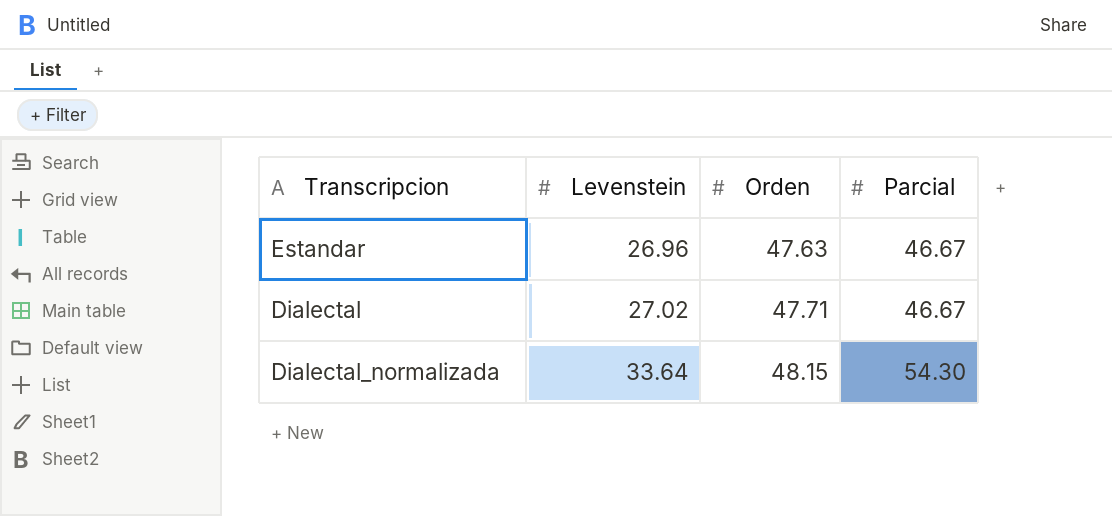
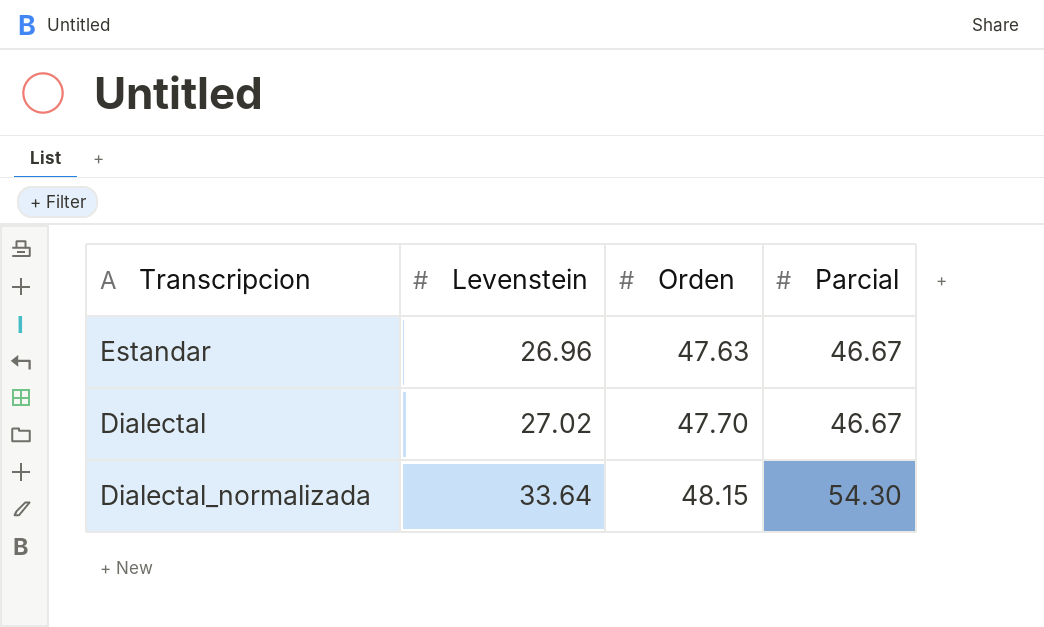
Dialectal | Orden: 47.71 -> 47.70

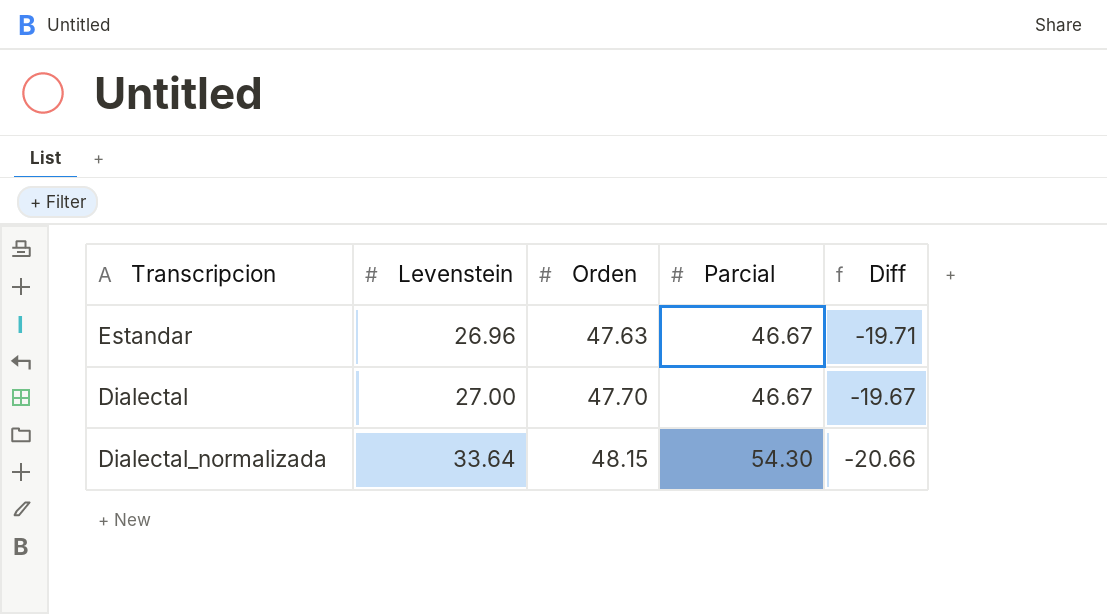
column Diff | formula: none -> [Levenstein] - [Parcial]
Dialectal | Levenstein: 27.02 -> 27.00

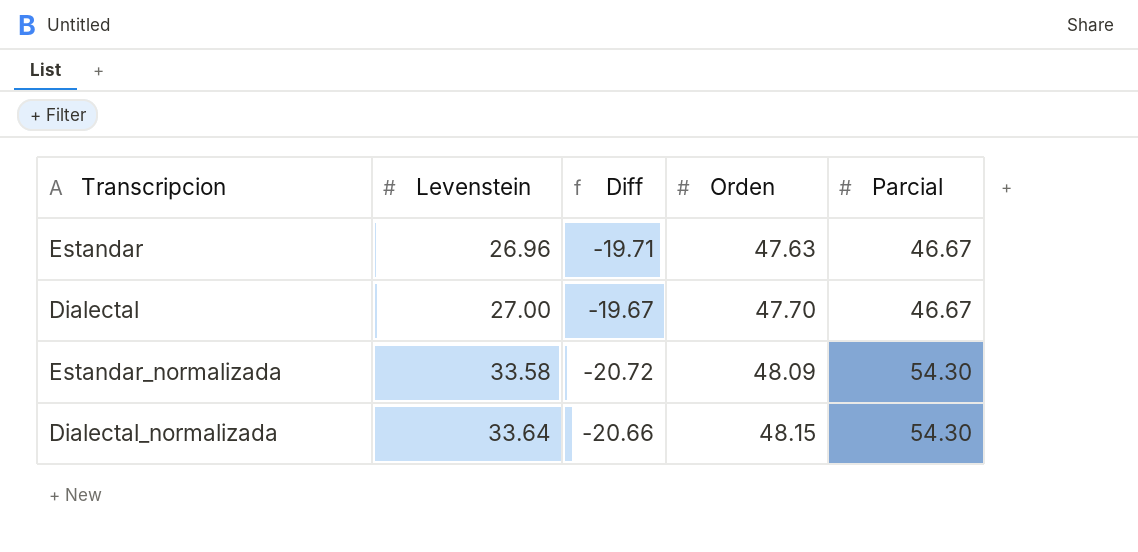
column Diff | position: 5 -> 3
row Estandar_normalizada: none -> 33.58 | -20.72 | 48.09 | 54.30

